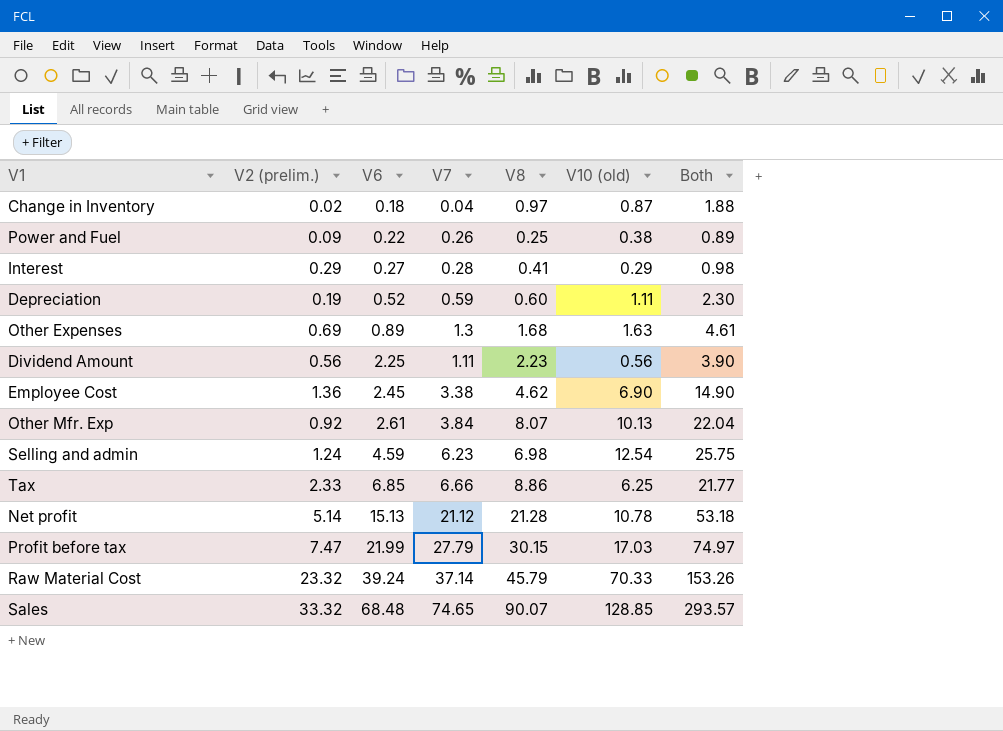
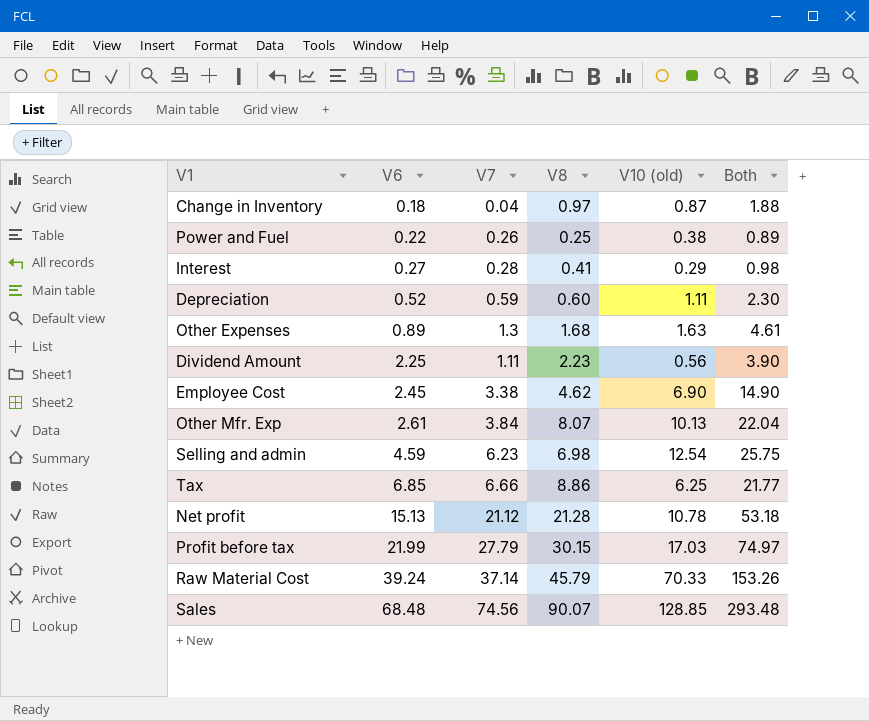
column V2 (prelim.) | position: 2 -> none
Sales | V7: 74.65 -> 74.56
Sales | Both: 293.57 -> 293.48

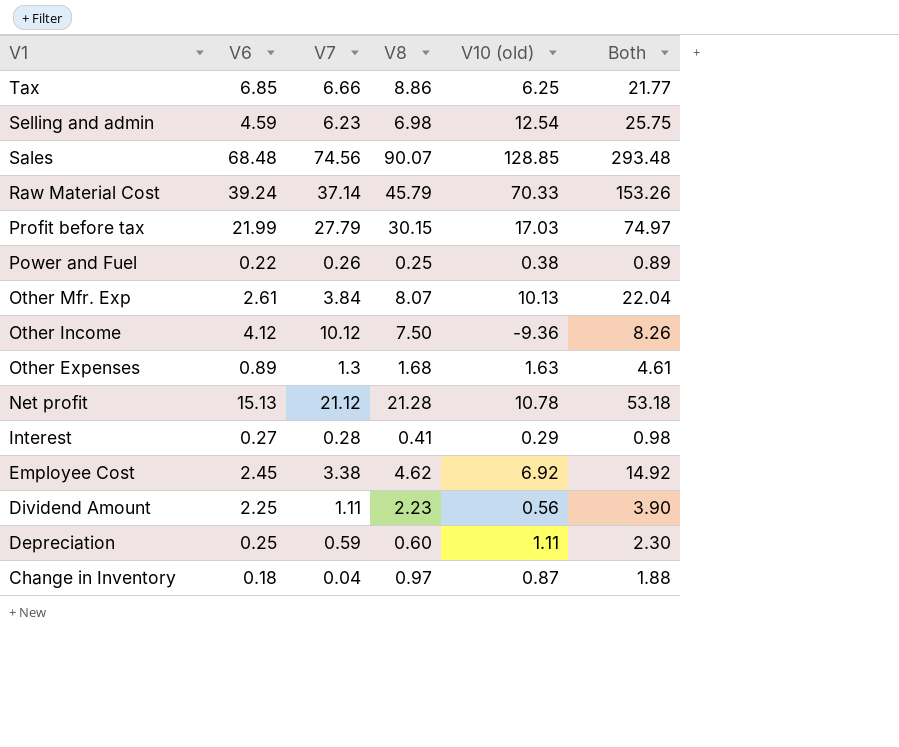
row order: V6 ascending -> V1 descending
row Other Income: none -> 4.12 | 10.12 | 7.50 | -9.36 | 8.26
Employee Cost | V10 (old): 6.90 -> 6.92
Employee Cost | Both: 14.90 -> 14.92
Depreciation | V6: 0.52 -> 0.25

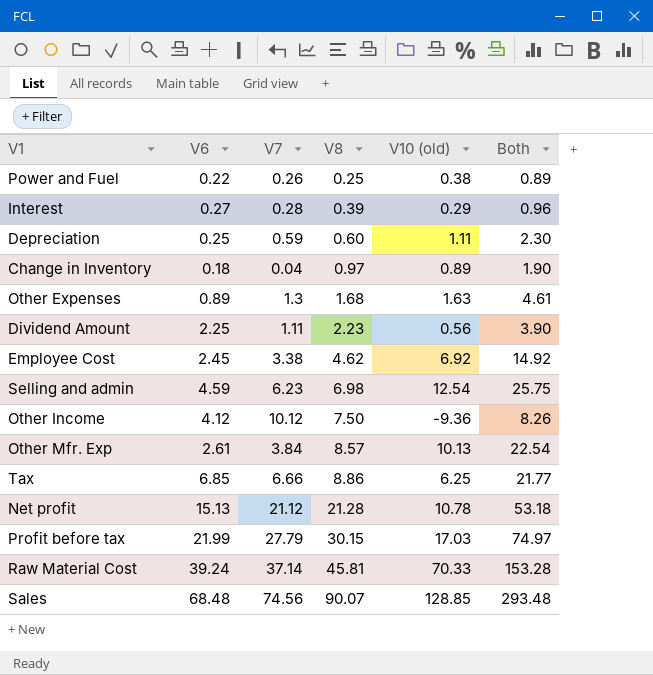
row order: V1 descending -> V8 ascending
Interest | V8: 0.41 -> 0.39
Interest | Both: 0.98 -> 0.96
Change in Inventory | V10 (old): 0.87 -> 0.89
Change in Inventory | Both: 1.88 -> 1.90
Other Mfr. Exp | V8: 8.07 -> 8.57
Other Mfr. Exp | Both: 22.04 -> 22.54
Raw Material Cost | V8: 45.79 -> 45.81
Raw Material Cost | Both: 153.26 -> 153.28

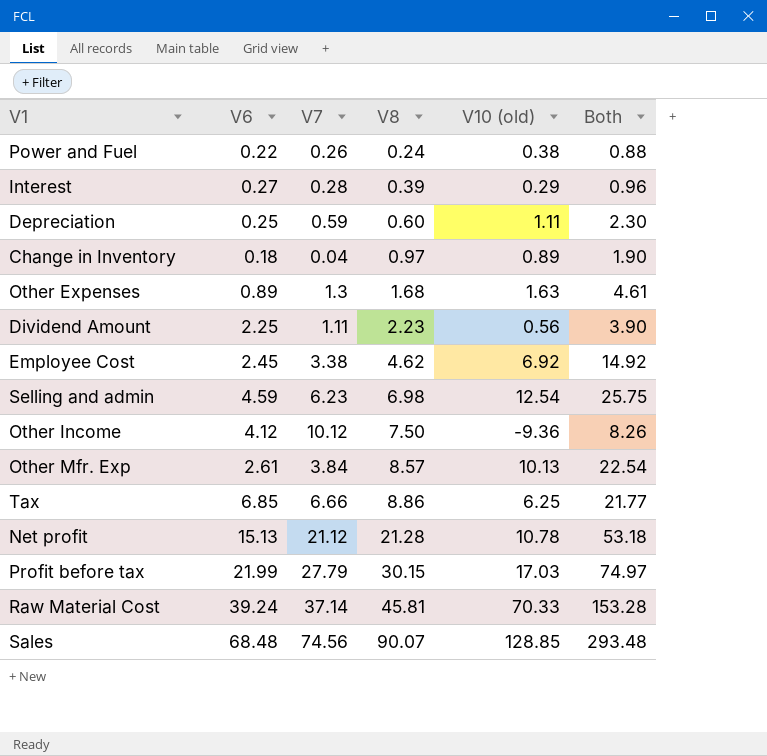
Power and Fuel | V8: 0.25 -> 0.24
Power and Fuel | Both: 0.89 -> 0.88

